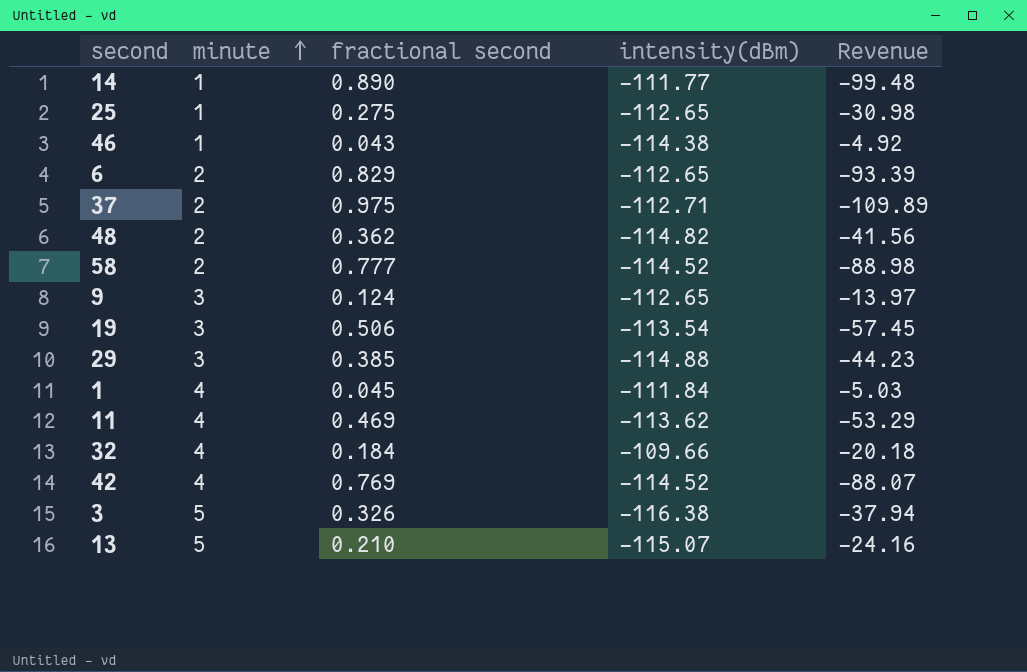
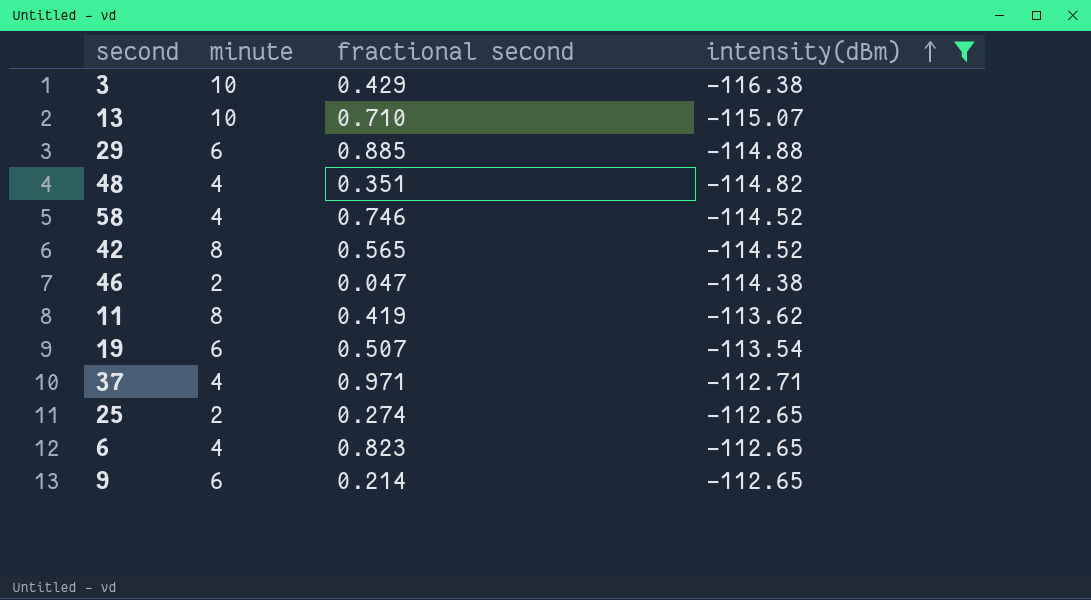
filter: none -> intensity(dBm) <= -112.65
row order: minute ascending -> intensity(dBm) ascending
column Revenue | formula: [fractional second] * [intensity(dBm)] -> none
3 | minute: 5 -> 10
3 | fractional second: 0.326 -> 0.429
13 | minute: 5 -> 10
13 | fractional second: 0.210 -> 0.710
29 | minute: 3 -> 6
29 | fractional second: 0.385 -> 0.885
48 | minute: 2 -> 4
48 | fractional second: 0.362 -> 0.351
58 | minute: 2 -> 4
58 | fractional second: 0.777 -> 0.746
42 | minute: 4 -> 8
42 | fractional second: 0.769 -> 0.565
46 | minute: 1 -> 2
46 | fractional second: 0.043 -> 0.047
11 | minute: 4 -> 8
11 | fractional second: 0.469 -> 0.419
19 | minute: 3 -> 6
19 | fractional second: 0.506 -> 0.507
37 | minute: 2 -> 4
37 | fractional second: 0.975 -> 0.971
25 | minute: 1 -> 2
25 | fractional second: 0.275 -> 0.274
6 | minute: 2 -> 4
6 | fractional second: 0.829 -> 0.823
9 | minute: 3 -> 6
9 | fractional second: 0.124 -> 0.214

